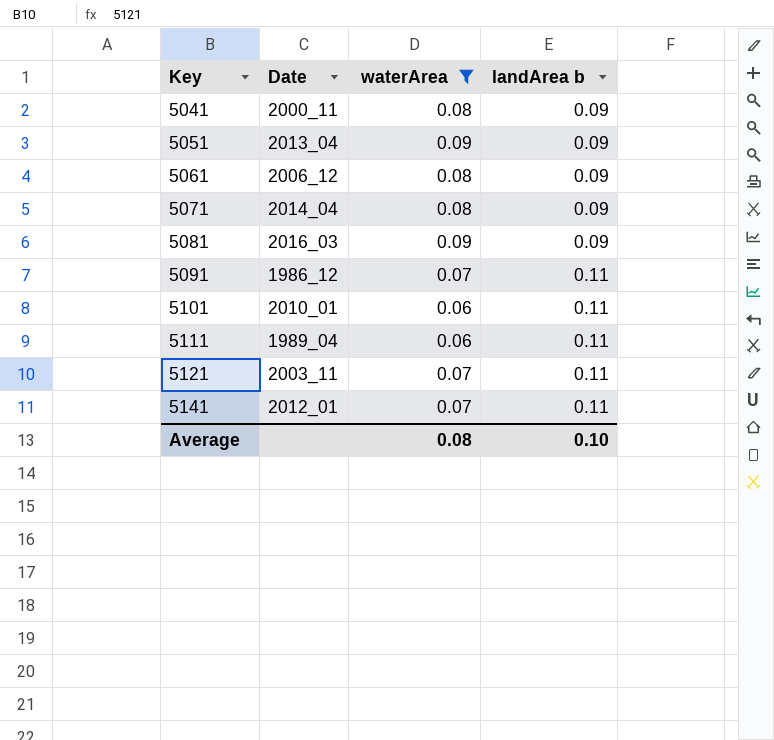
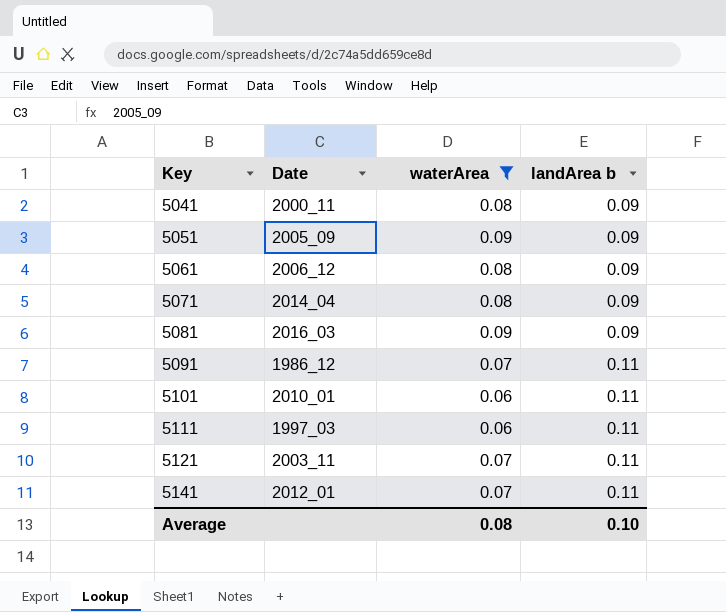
5051 | Date: 2013_04 -> 2005_09
5111 | Date: 1989_04 -> 1997_03

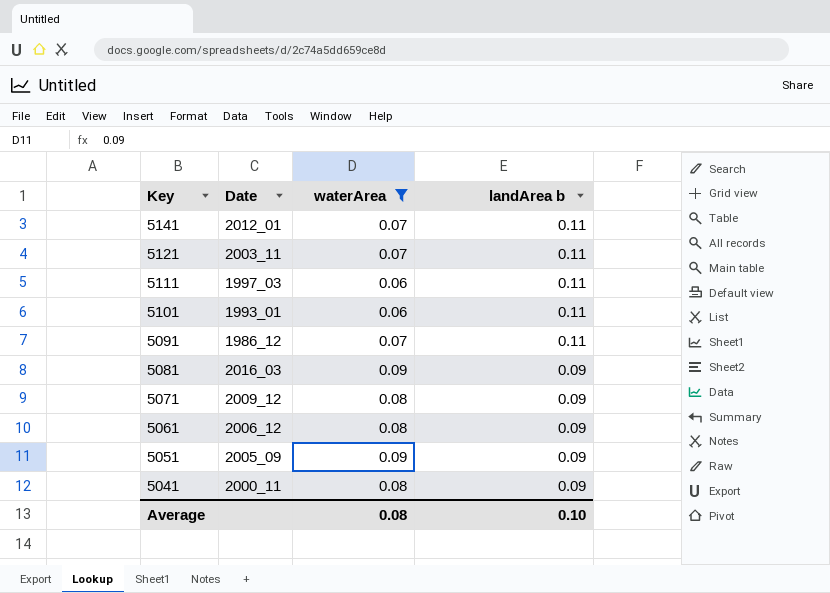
row order: Key ascending -> Key descending
5101 | Date: 2010_01 -> 1993_01
5071 | Date: 2014_04 -> 2009_12

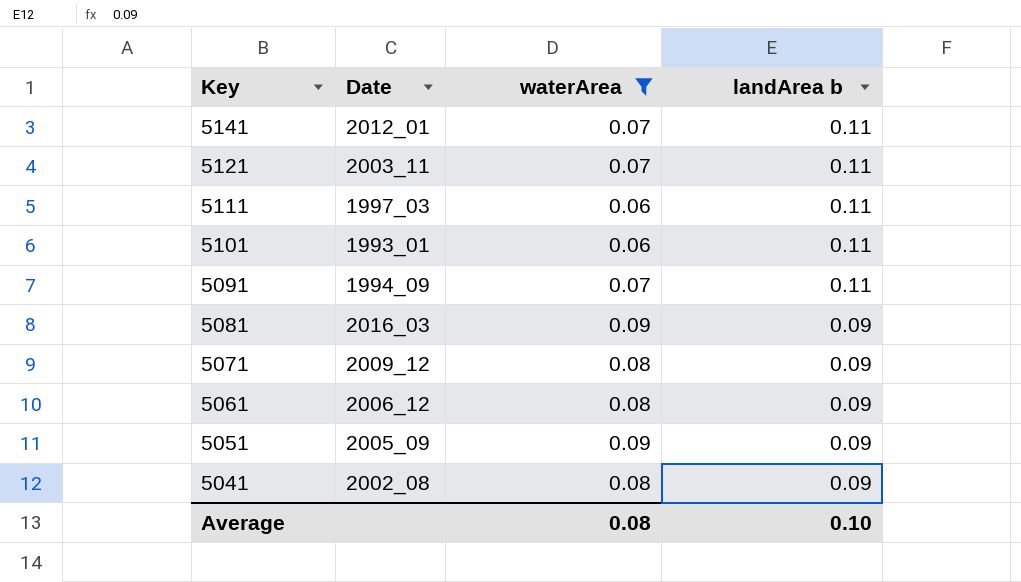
5091 | Date: 1986_12 -> 1994_09
5041 | Date: 2000_11 -> 2002_08

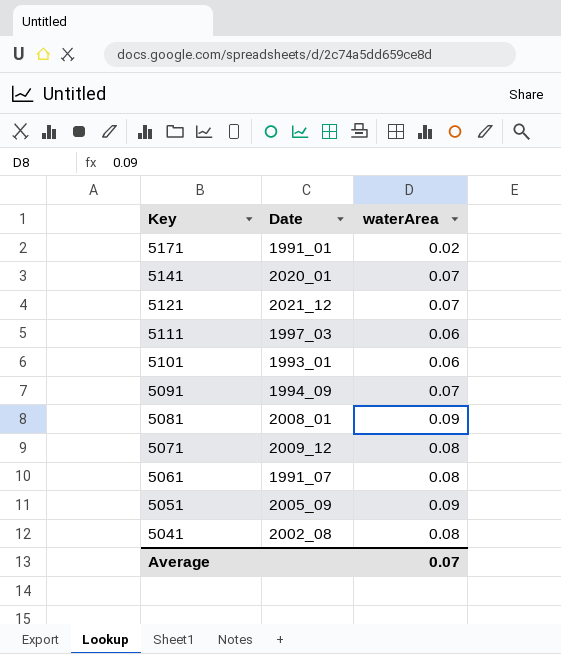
filter: waterArea != 0.02 -> none
column landArea b | position: 4 -> none
5141 | Date: 2012_01 -> 2020_01
5121 | Date: 2003_11 -> 2021_12
5081 | Date: 2016_03 -> 2008_01
5061 | Date: 2006_12 -> 1991_07
Average | waterArea: 0.08 -> 0.07

